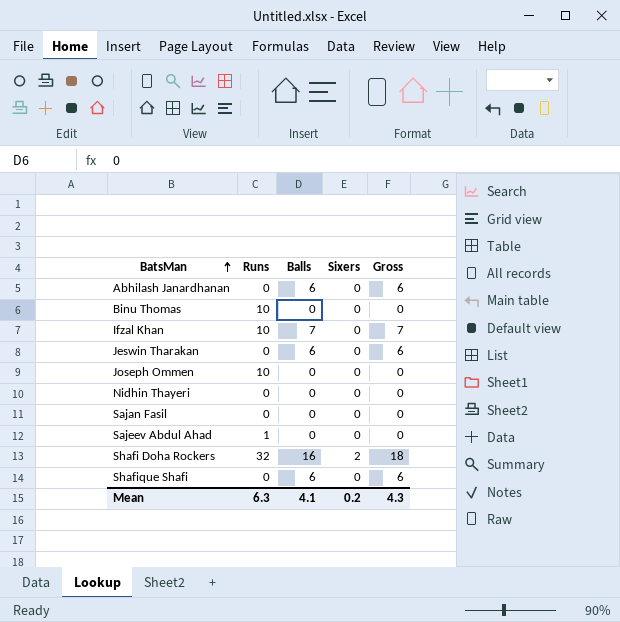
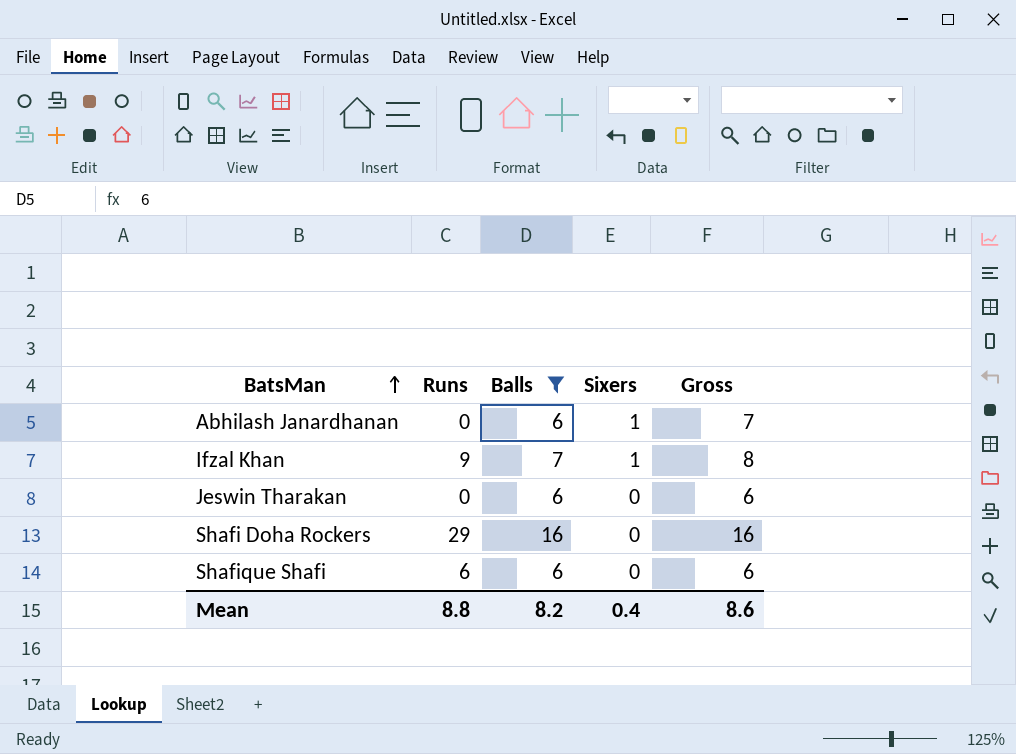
filter: none -> Balls != 0
Abhilash Janardhanan | Sixers: 0 -> 1
Abhilash Janardhanan | Gross: 6 -> 7
Ifzal Khan | Runs: 10 -> 9
Ifzal Khan | Sixers: 0 -> 1
Ifzal Khan | Gross: 7 -> 8
Shafi Doha Rockers | Runs: 32 -> 29
Shafi Doha Rockers | Sixers: 2 -> 0
Shafi Doha Rockers | Gross: 18 -> 16
Shafique Shafi | Runs: 0 -> 6
Mean | Runs: 6.3 -> 8.8
Mean | Balls: 4.1 -> 8.2
Mean | Sixers: 0.2 -> 0.4
Mean | Gross: 4.3 -> 8.6

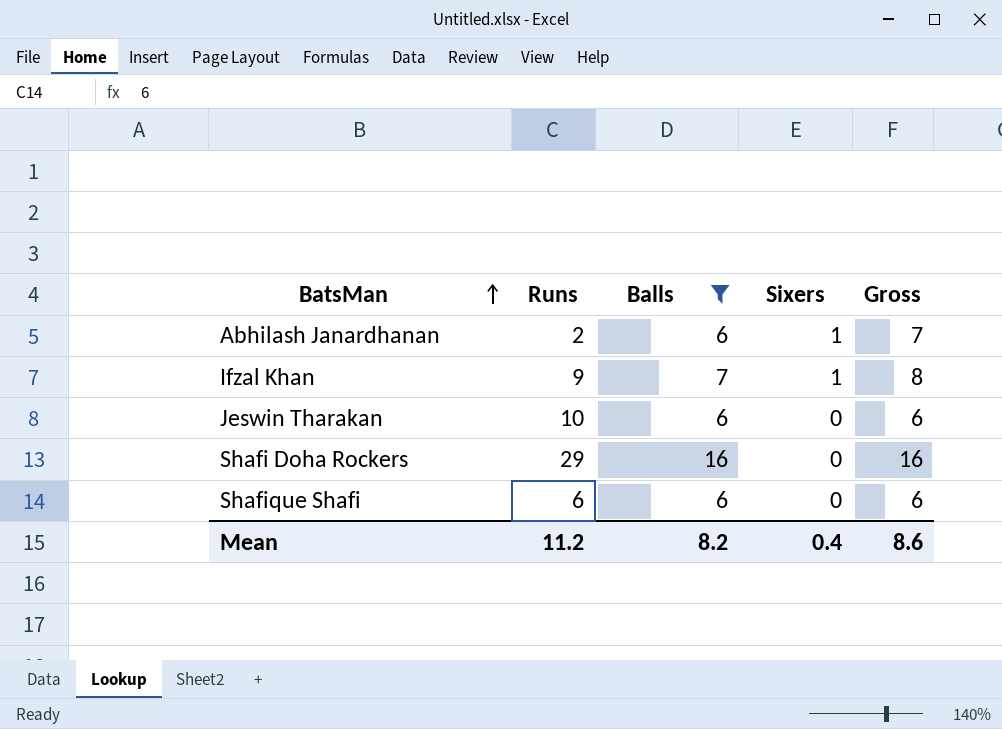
Abhilash Janardhanan | Runs: 0 -> 2
Jeswin Tharakan | Runs: 0 -> 10
Mean | Runs: 8.8 -> 11.2

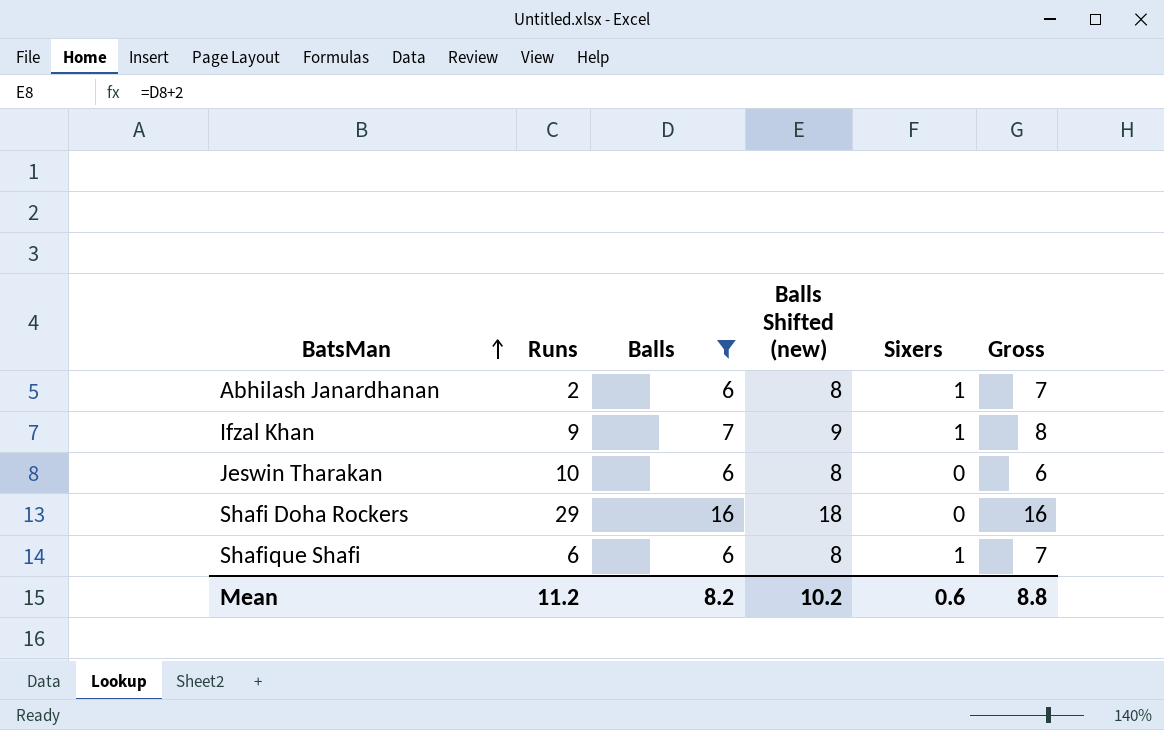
column Balls Shifted (new) | formula: none -> [Balls] + 2
Shafique Shafi | Sixers: 0 -> 1
Shafique Shafi | Gross: 6 -> 7
Mean | Sixers: 0.4 -> 0.6
Mean | Gross: 8.6 -> 8.8

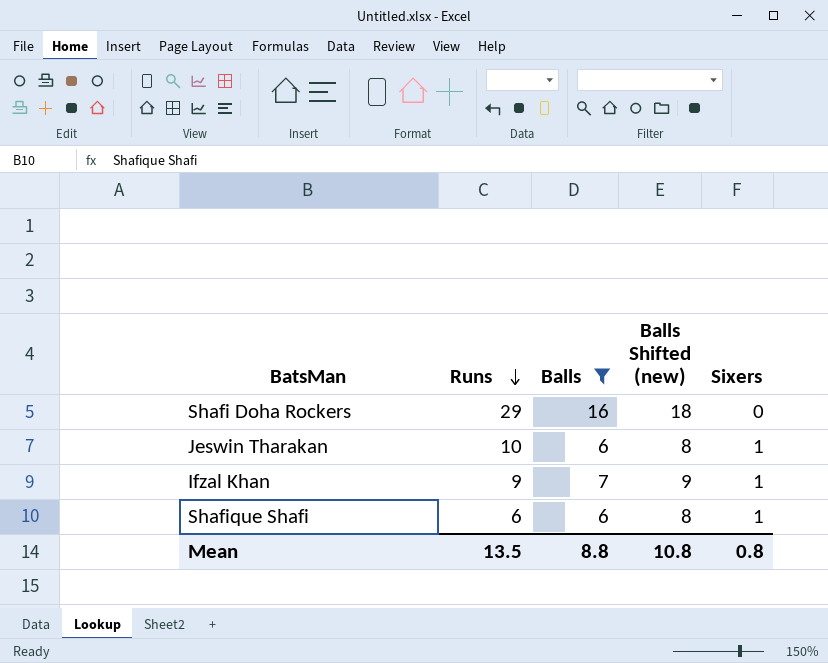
row order: BatsMan ascending -> Runs descending
column Gross | formula: [Balls] + [Sixers] -> none
row Abhilash Janardhanan: 2 | 6 | 8 | 1 | 7 -> none
Jeswin Tharakan | Sixers: 0 -> 1
Mean | Runs: 11.2 -> 13.5
Mean | Balls: 8.2 -> 8.8
Mean | Balls Shifted (new): 10.2 -> 10.8
Mean | Sixers: 0.6 -> 0.8

